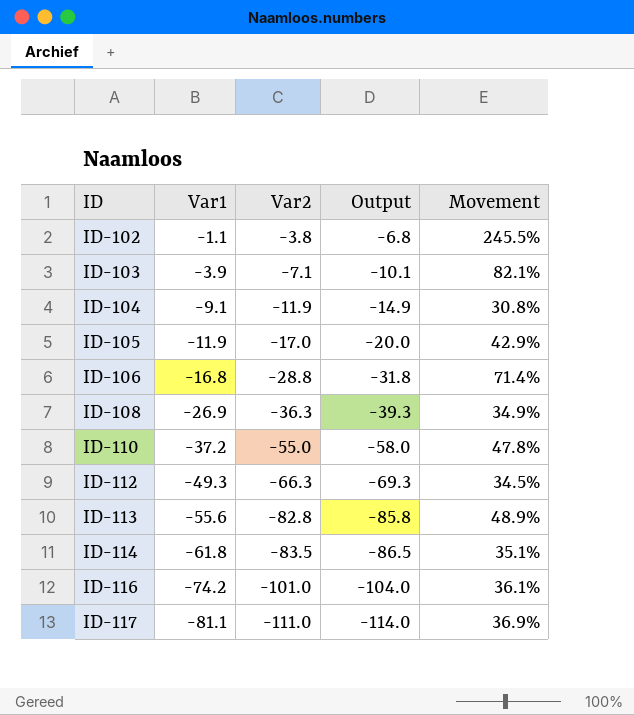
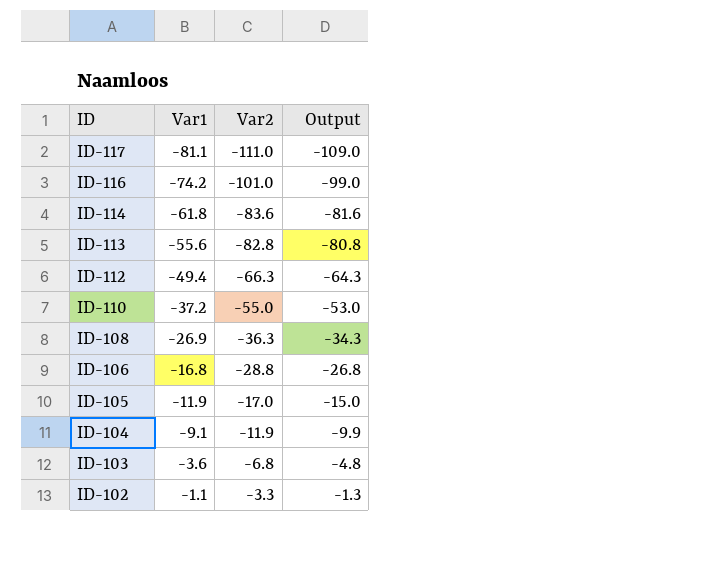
row order: ID ascending -> ID descending
column Movement | formula: ([Var2] - [Var1]) / [Var1] -> none
column Output | formula: [Var2] - 3 -> [Var2] + 2
ID-114 | Var2: -83.5 -> -83.6
ID-112 | Var1: -49.3 -> -49.4
ID-103 | Var1: -3.9 -> -3.6
ID-103 | Var2: -7.1 -> -6.8
ID-102 | Var2: -3.8 -> -3.3

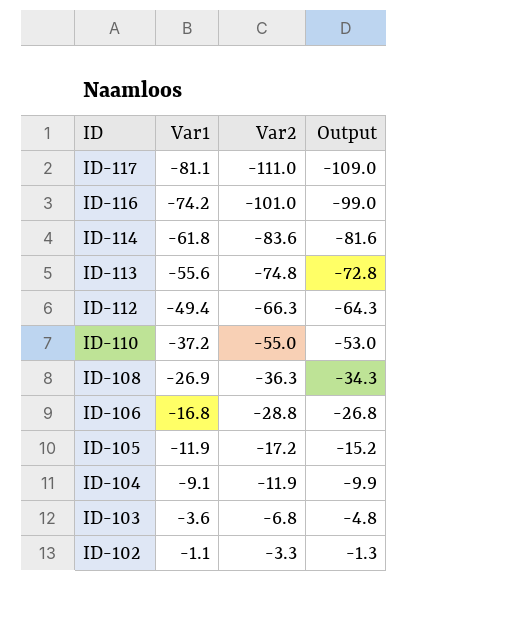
ID-113 | Var2: -82.8 -> -74.8
ID-113 | Output: -80.8 -> -72.8
ID-105 | Var2: -17.0 -> -17.2
ID-105 | Output: -15.0 -> -15.2

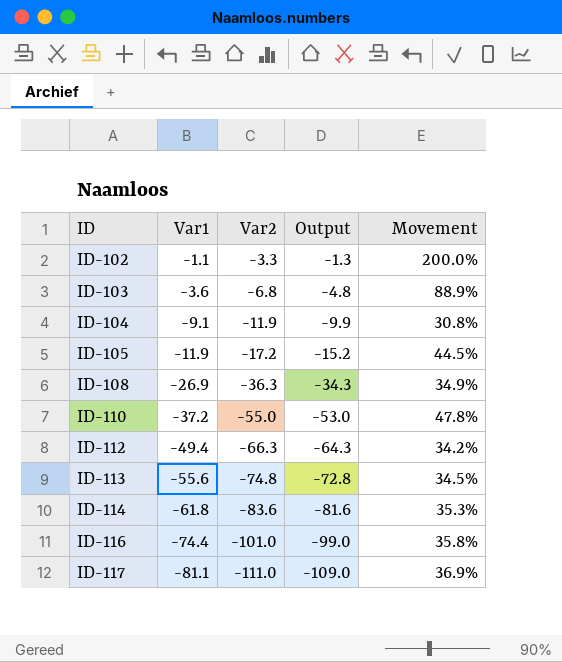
row order: ID descending -> ID ascending
column Movement | formula: none -> ([Var2] - [Var1]) / [Var1]
row ID-106: -16.8 | -28.8 | -26.8 -> none
ID-116 | Var1: -74.2 -> -74.4

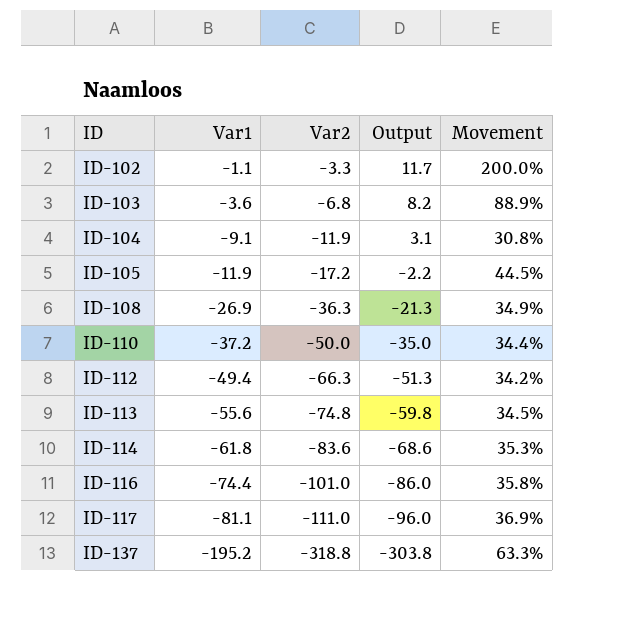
column Output | formula: [Var2] + 2 -> [Var2] + 15
ID-110 | Var2: -55.0 -> -50.0
ID-110 | Movement: 47.8% -> 34.4%
row ID-137: none -> -195.2 | -318.8 | -303.8 | 63.3%

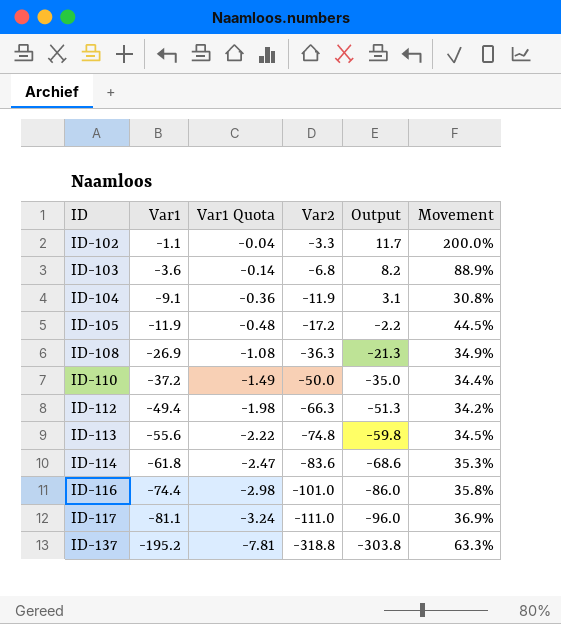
column Var1 Quota | formula: none -> [Var1] * 0.04

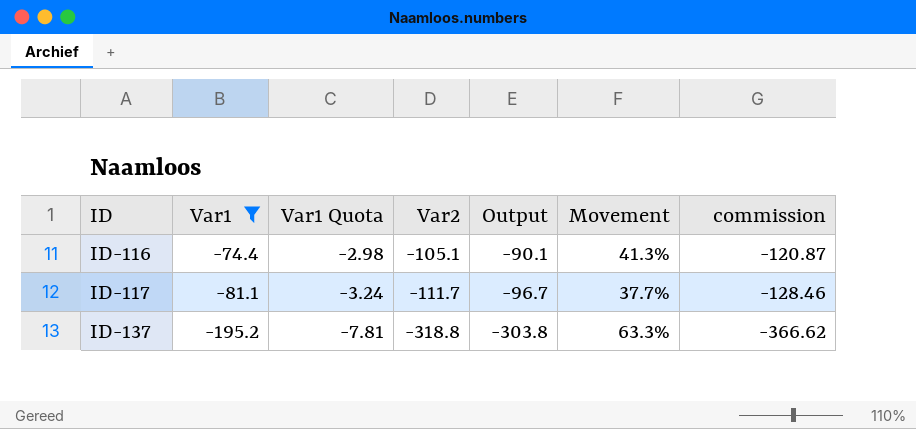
filter: none -> Var1 <= -74.4
column commission | formula: none -> [Var2] * 1.15
ID-116 | Var2: -101.0 -> -105.1
ID-116 | Output: -86.0 -> -90.1
ID-116 | Movement: 35.8% -> 41.3%
ID-117 | Var2: -111.0 -> -111.7
ID-117 | Output: -96.0 -> -96.7
ID-117 | Movement: 36.9% -> 37.7%

